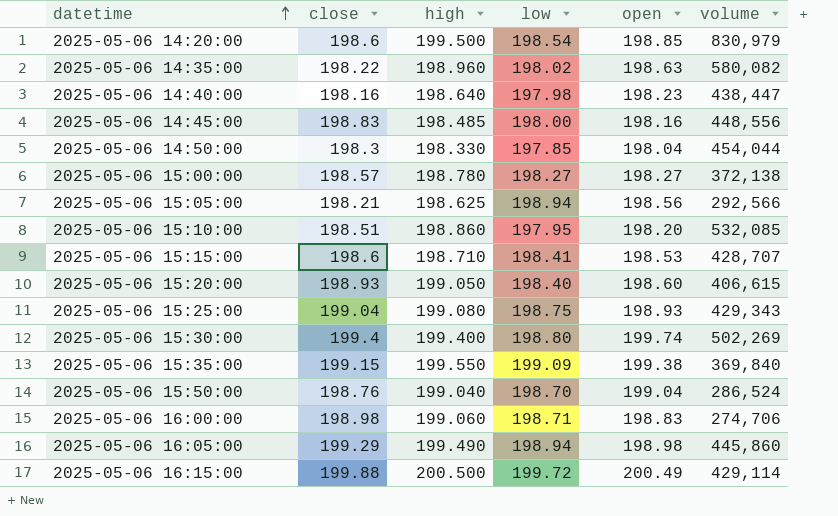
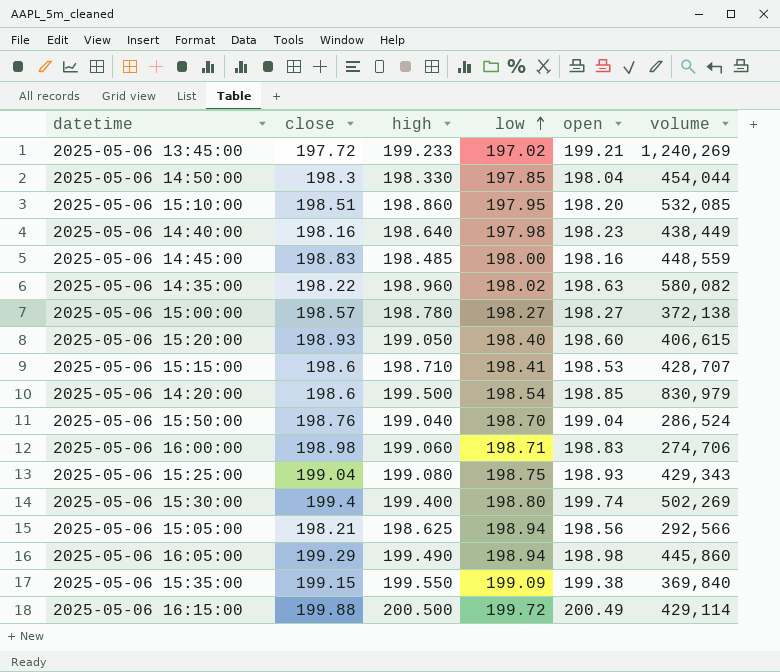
row order: datetime ascending -> low ascending
row 2025-05-06 13:45:00: none -> 197.72 | 199.233 | 197.02 | 199.21 | 1,240,269
2025-05-06 14:40:00 | volume: 438,447 -> 438,449
2025-05-06 14:45:00 | volume: 448,556 -> 448,559

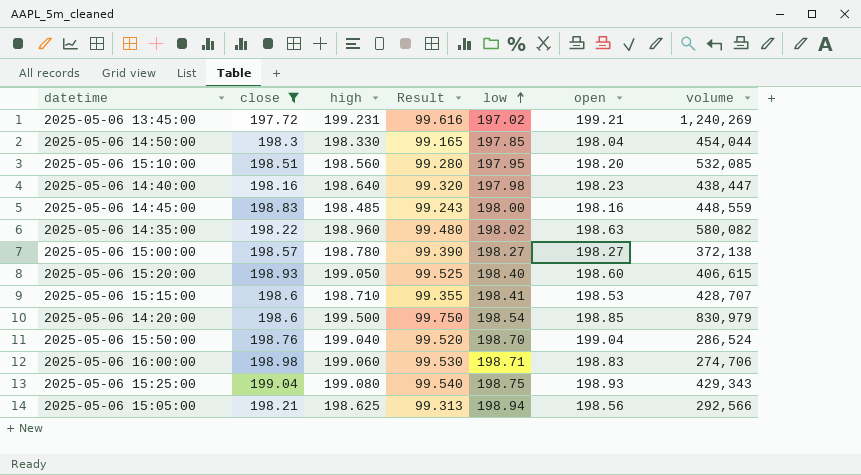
filter: none -> close <= 199.04
column Result | formula: none -> [high] * 0.5
2025-05-06 13:45:00 | high: 199.233 -> 199.231
2025-05-06 15:10:00 | high: 198.860 -> 198.560
2025-05-06 14:40:00 | volume: 438,449 -> 438,447

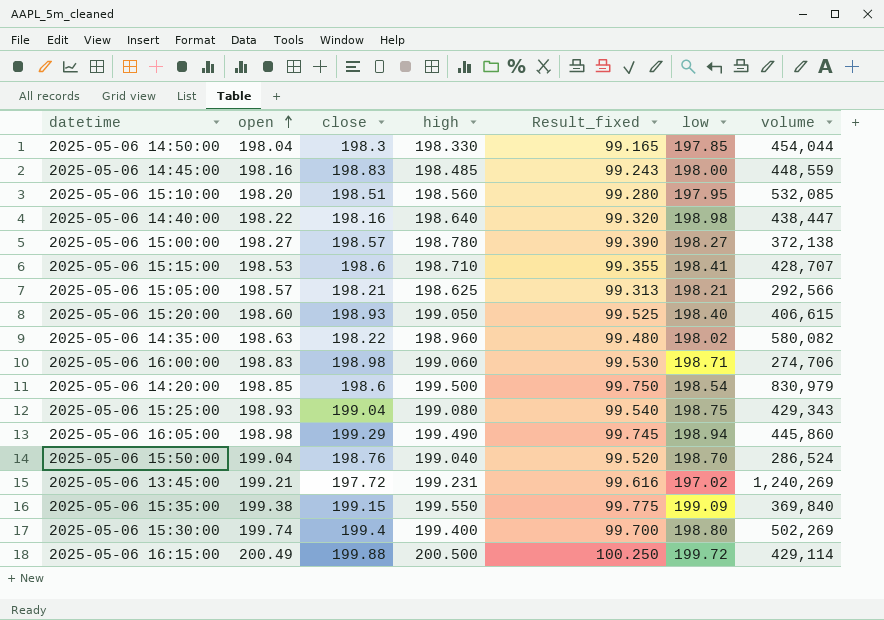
filter: close <= 199.04 -> none
row order: low ascending -> open ascending
column open | position: 6 -> 2
column name: Result -> Result_fixed
2025-05-06 14:40:00 | open: 198.23 -> 198.22
2025-05-06 14:40:00 | low: 197.98 -> 198.98
2025-05-06 15:05:00 | open: 198.56 -> 198.57
2025-05-06 15:05:00 | low: 198.94 -> 198.21

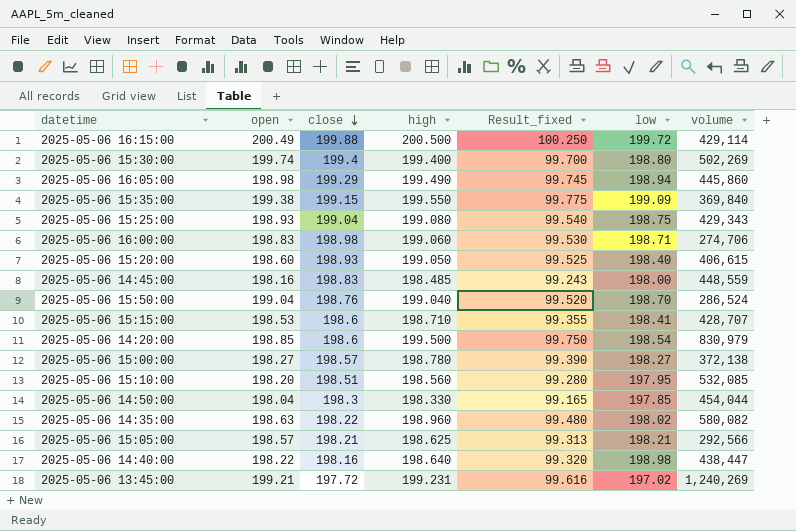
row order: open ascending -> close descending

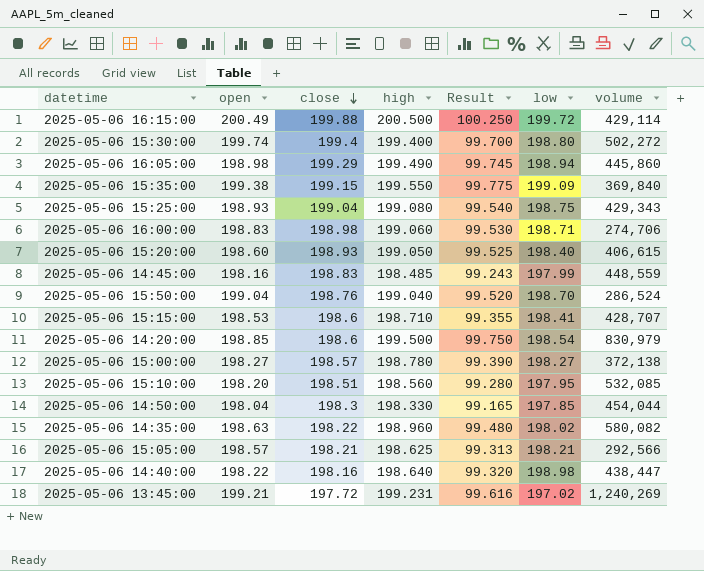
column name: Result_fixed -> Result
2025-05-06 15:30:00 | volume: 502,269 -> 502,272
2025-05-06 14:45:00 | low: 198.00 -> 197.99

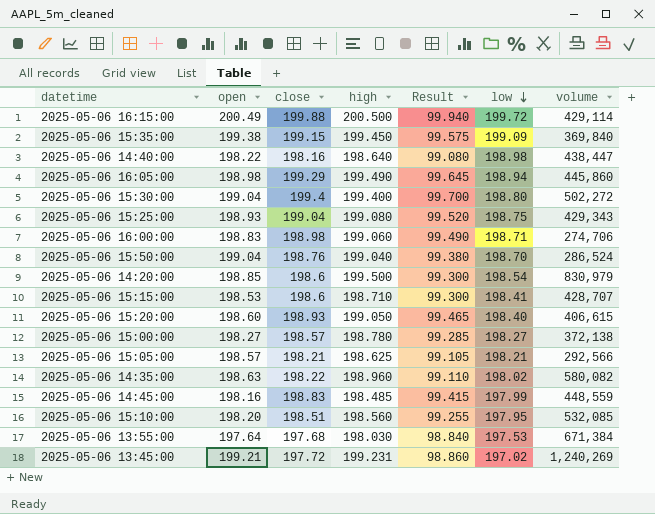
row order: close descending -> low descending
column Result | formula: [high] * 0.5 -> [close] * 0.5
row 2025-05-06 14:50:00: 198.04 | 198.3 | 198.330 | 99.165 | 197.85 | 454,044 -> none
2025-05-06 15:35:00 | high: 199.550 -> 199.450
2025-05-06 15:30:00 | open: 199.74 -> 199.04
row 2025-05-06 13:55:00: none -> 197.64 | 197.68 | 198.030 | 98.840 | 197.53 | 671,384

